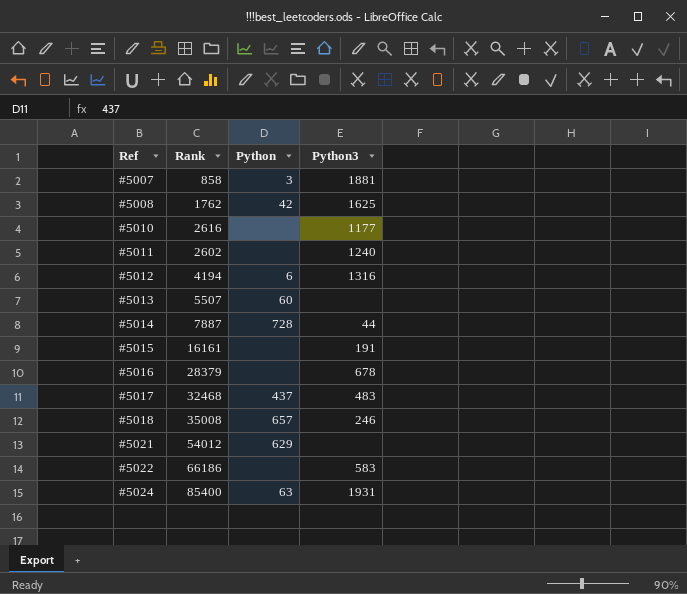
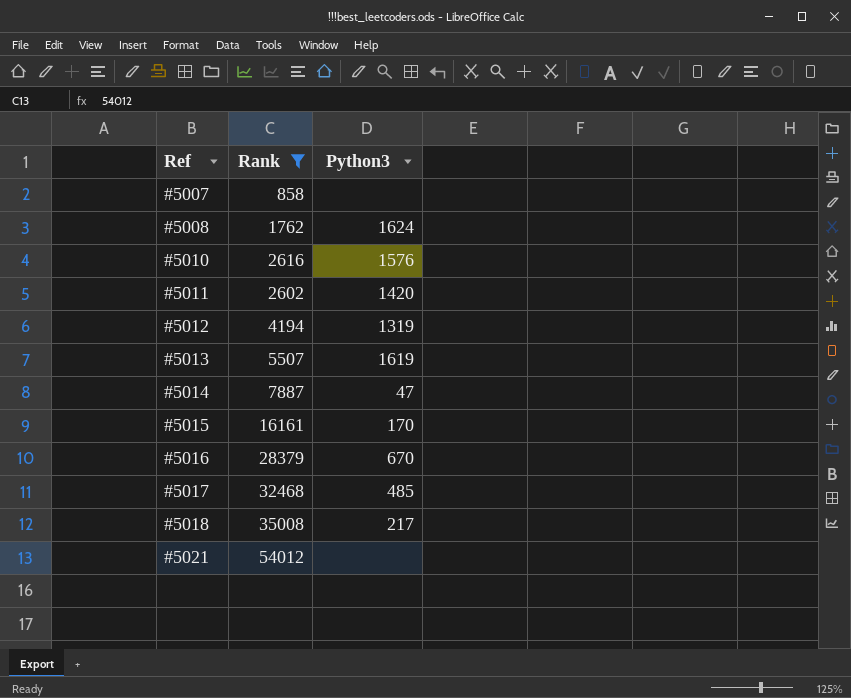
filter: none -> Rank <= 54012
column Python | position: 3 -> none
#5007 | Python3: 1881 -> none
#5008 | Python3: 1625 -> 1624
#5010 | Python3: 1177 -> 1576
#5011 | Python3: 1240 -> 1420
#5012 | Python3: 1316 -> 1319
#5013 | Python3: none -> 1619
#5014 | Python3: 44 -> 47
#5015 | Python3: 191 -> 170
#5016 | Python3: 678 -> 670
#5017 | Python3: 483 -> 485
#5018 | Python3: 246 -> 217

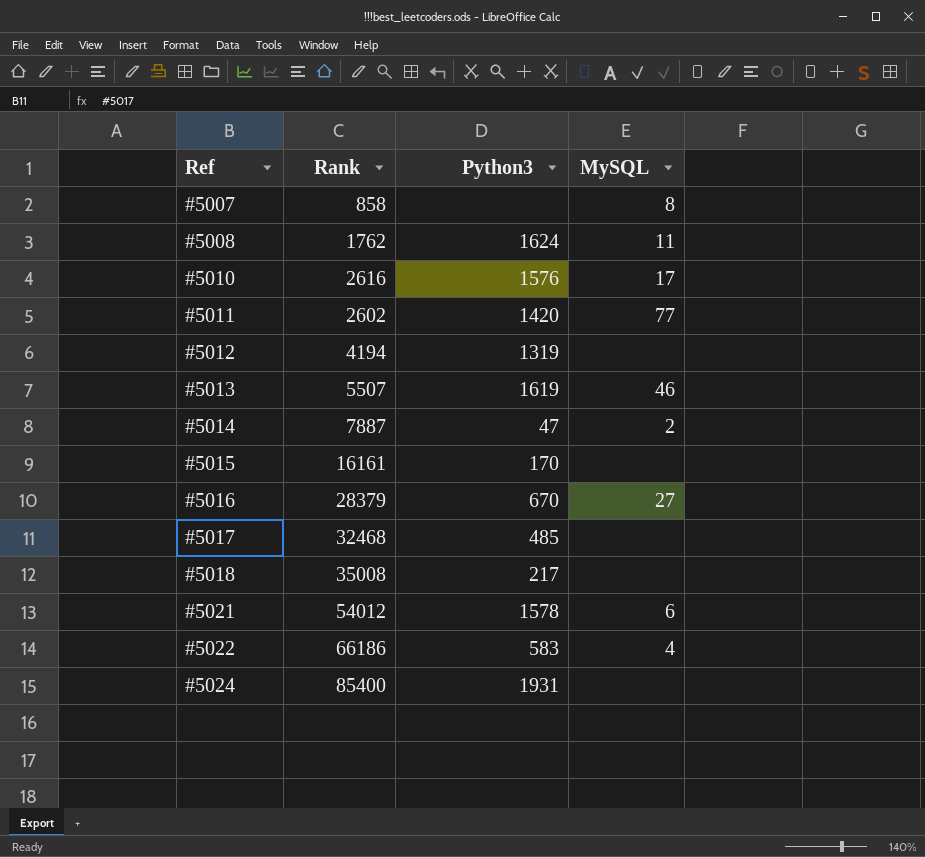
filter: Rank <= 54012 -> none
column MySQL | position: none -> 4
#5021 | Python3: none -> 1578

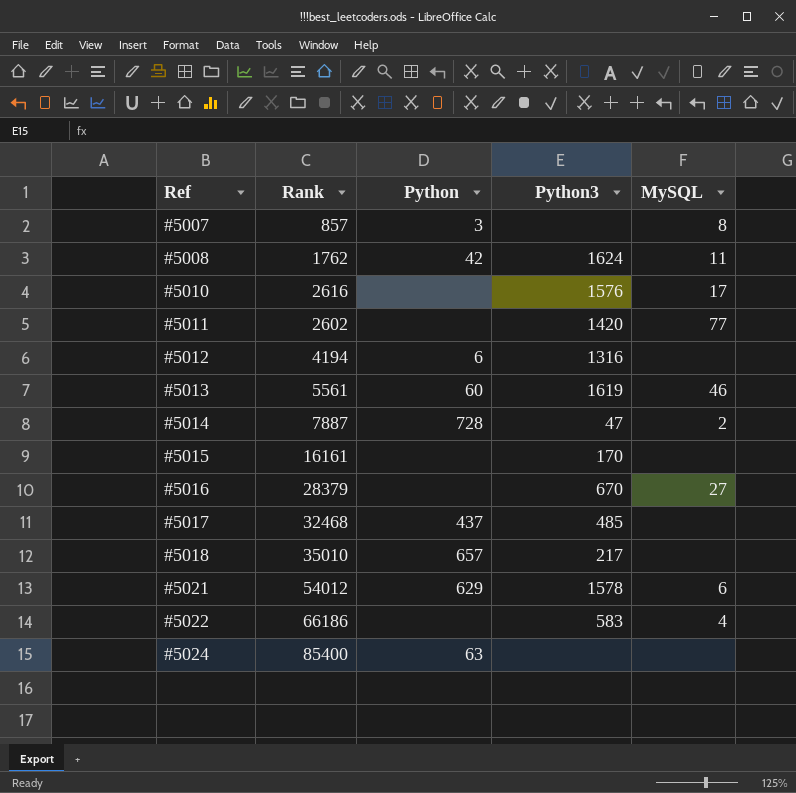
column Python | position: none -> 3
#5007 | Rank: 858 -> 857
#5012 | Python3: 1319 -> 1316
#5013 | Rank: 5507 -> 5561
#5018 | Rank: 35008 -> 35010
#5024 | Python3: 1931 -> none

